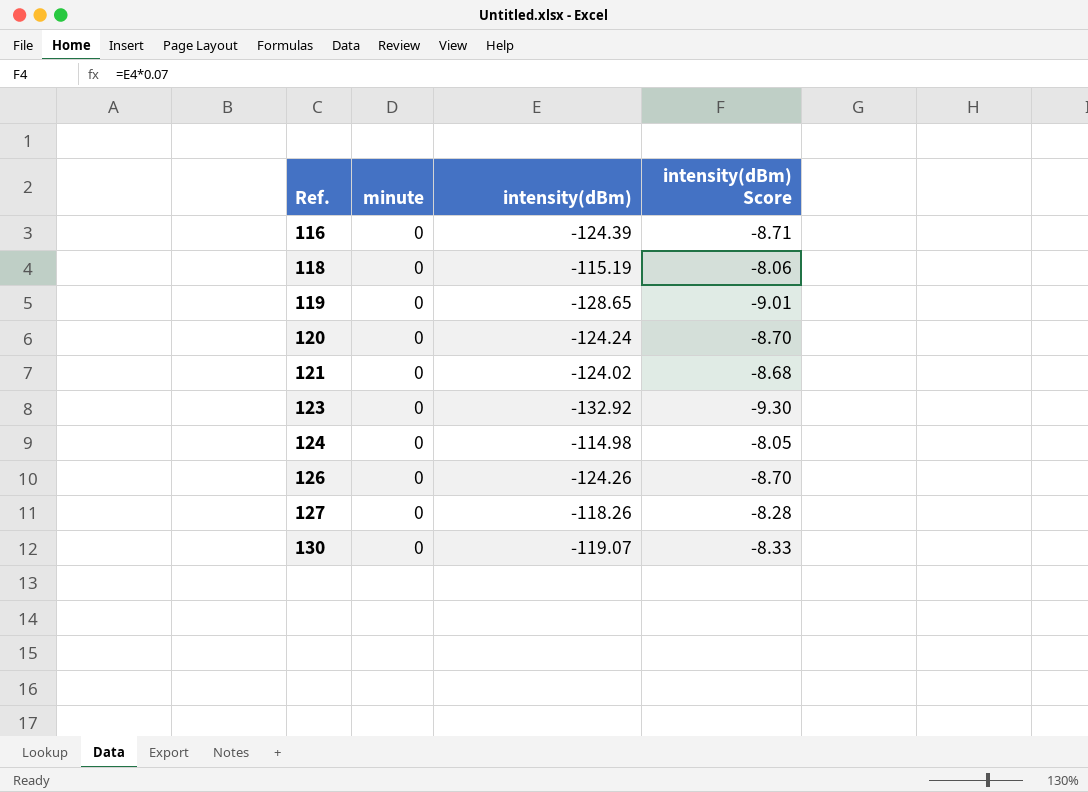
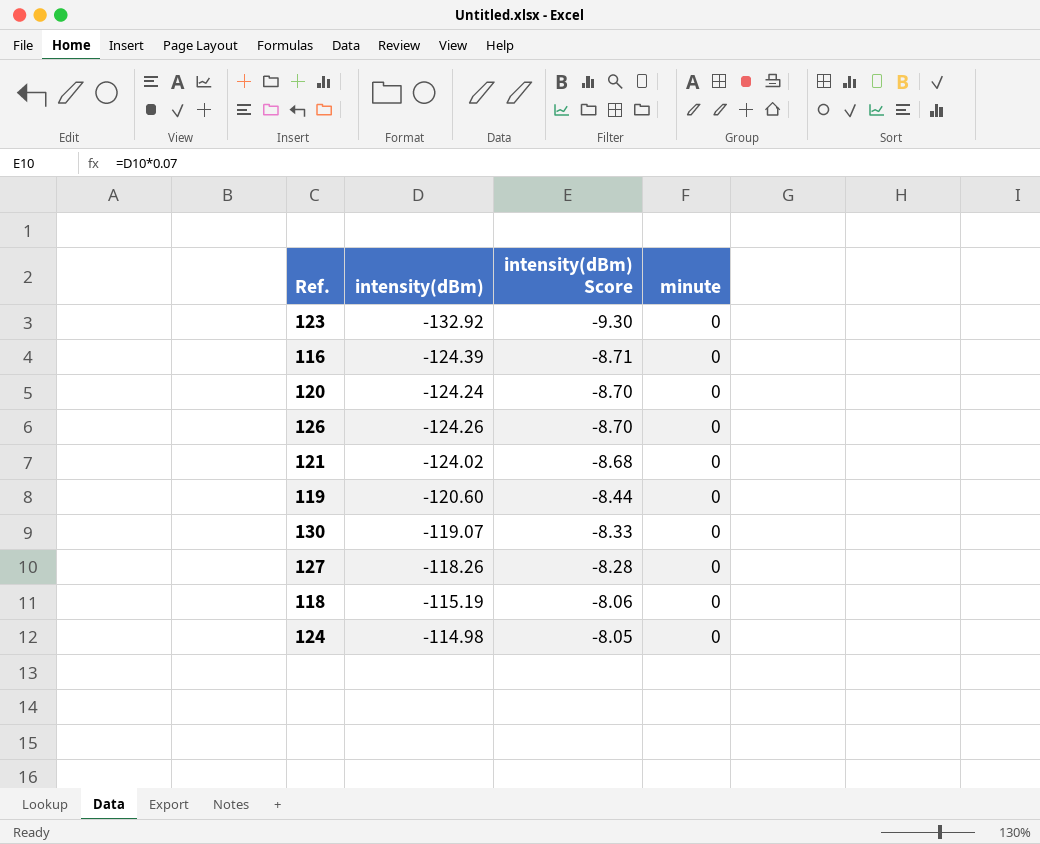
row order: Ref. ascending -> intensity(dBm) Score ascending
column minute | position: 2 -> 4
119 | intensity(dBm): -128.65 -> -120.60
119 | intensity(dBm) Score: -9.01 -> -8.44

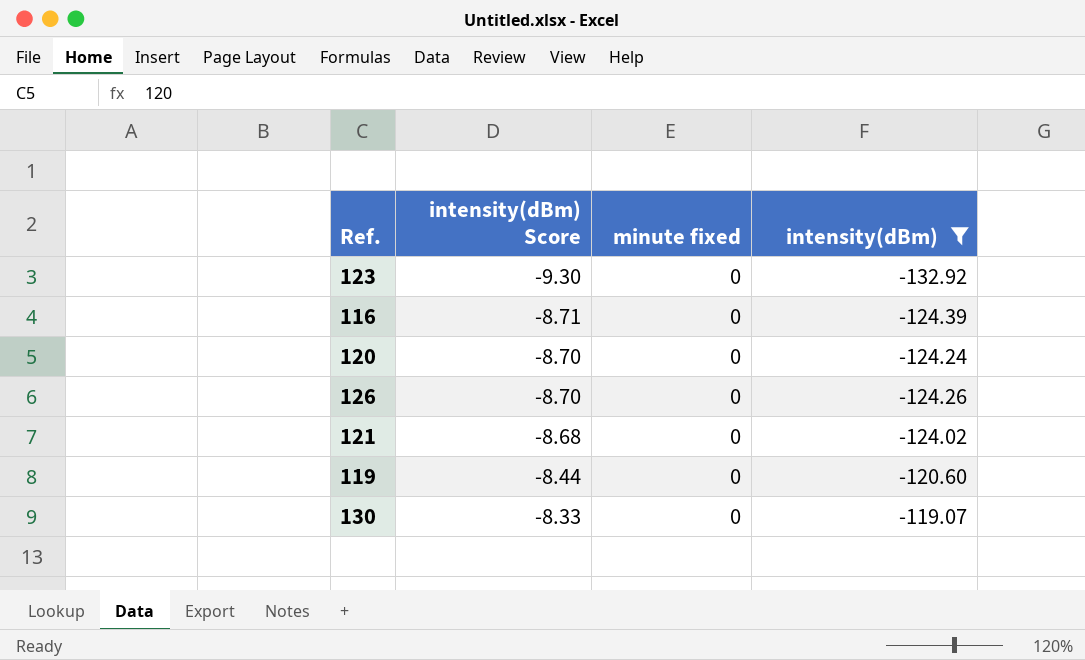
filter: none -> intensity(dBm) <= -119.07
column name: minute -> minute fixed
column intensity(dBm) | position: 2 -> 4

